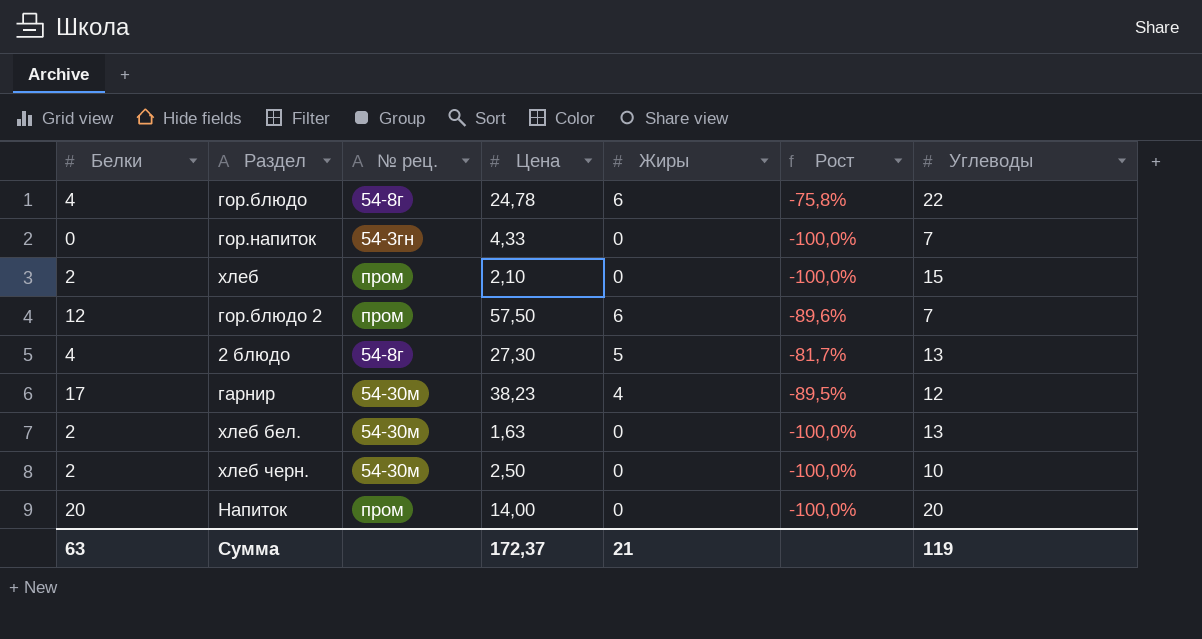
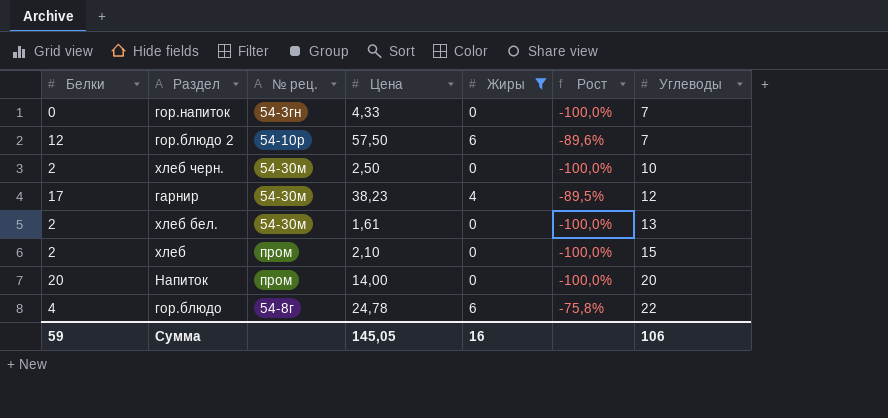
filter: none -> Жиры != 5
row order: none -> Углеводы ascending
гор.блюдо 2 | № рец.: пром -> 54-10р
хлеб бел. | Цена: 1,63 -> 1,61
Сумма | Белки: 63 -> 59
Сумма | Цена: 172,37 -> 145,05
Сумма | Жиры: 21 -> 16
Сумма | Углеводы: 119 -> 106

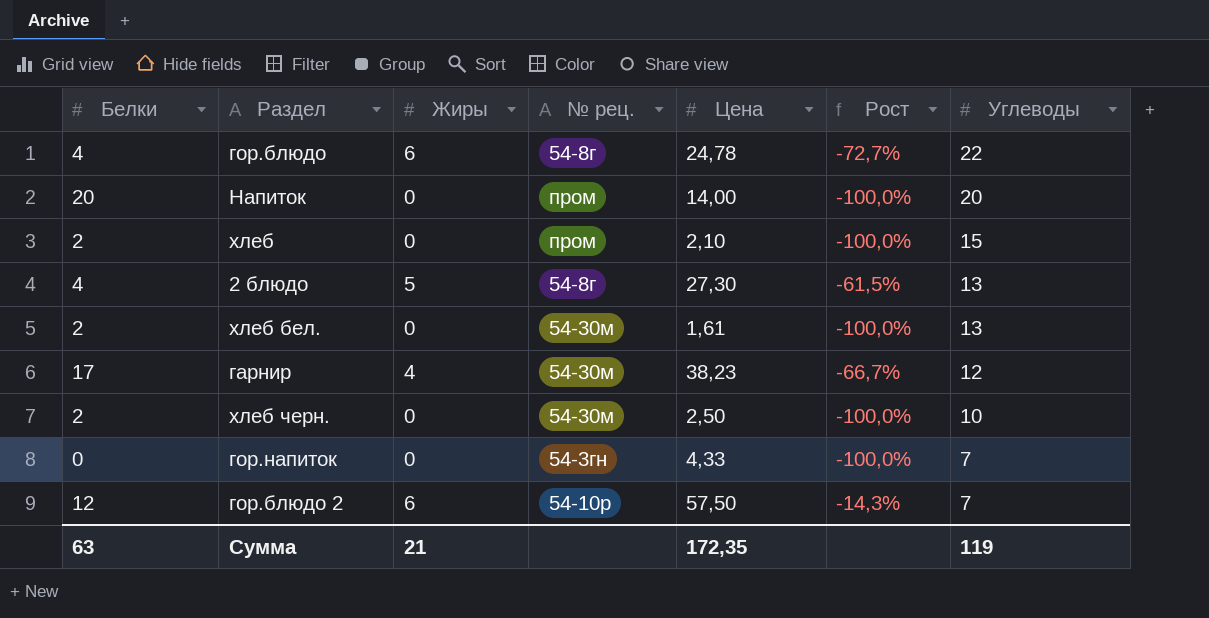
filter: Жиры != 5 -> none
row order: Углеводы ascending -> Углеводы descending
column Жиры | position: 5 -> 3
column Рост | formula: ([Жиры] - [Цена]) / [Цена] -> ([Жиры] - [Углеводы]) / [Углеводы]
Сумма | Белки: 59 -> 63
Сумма | Жиры: 16 -> 21
Сумма | Цена: 145,05 -> 172,35
Сумма | Углеводы: 106 -> 119

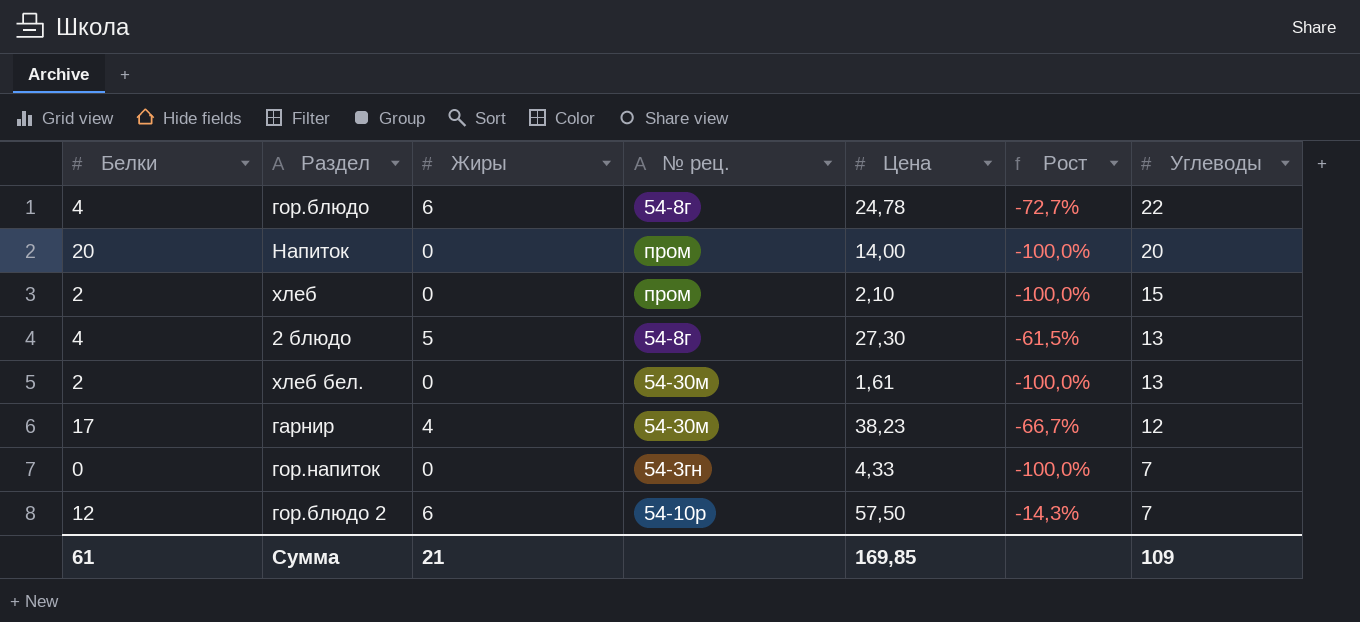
row хлеб черн.: 2 | 0 | 54-30м | 2,50 | -100,0% | 10 -> none
Сумма | Белки: 63 -> 61
Сумма | Цена: 172,35 -> 169,85
Сумма | Углеводы: 119 -> 109

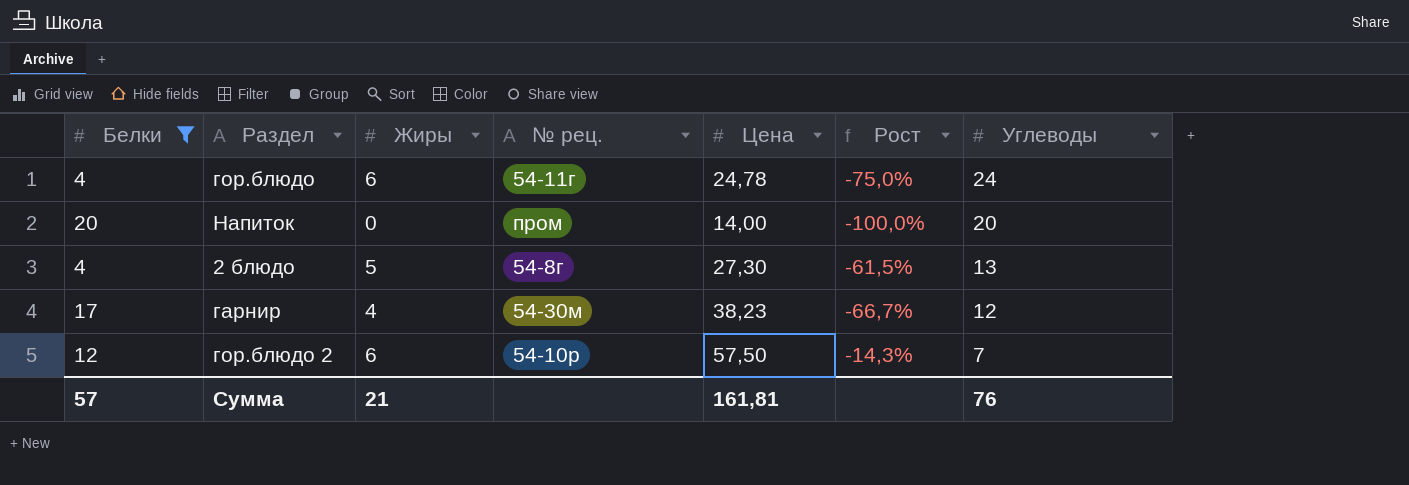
filter: none -> Белки >= 4
гор.блюдо | № рец.: 54-8г -> 54-11г
гор.блюдо | Рост: -72,7% -> -75,0%
гор.блюдо | Углеводы: 22 -> 24
Сумма | Белки: 61 -> 57
Сумма | Цена: 169,85 -> 161,81
Сумма | Углеводы: 109 -> 76

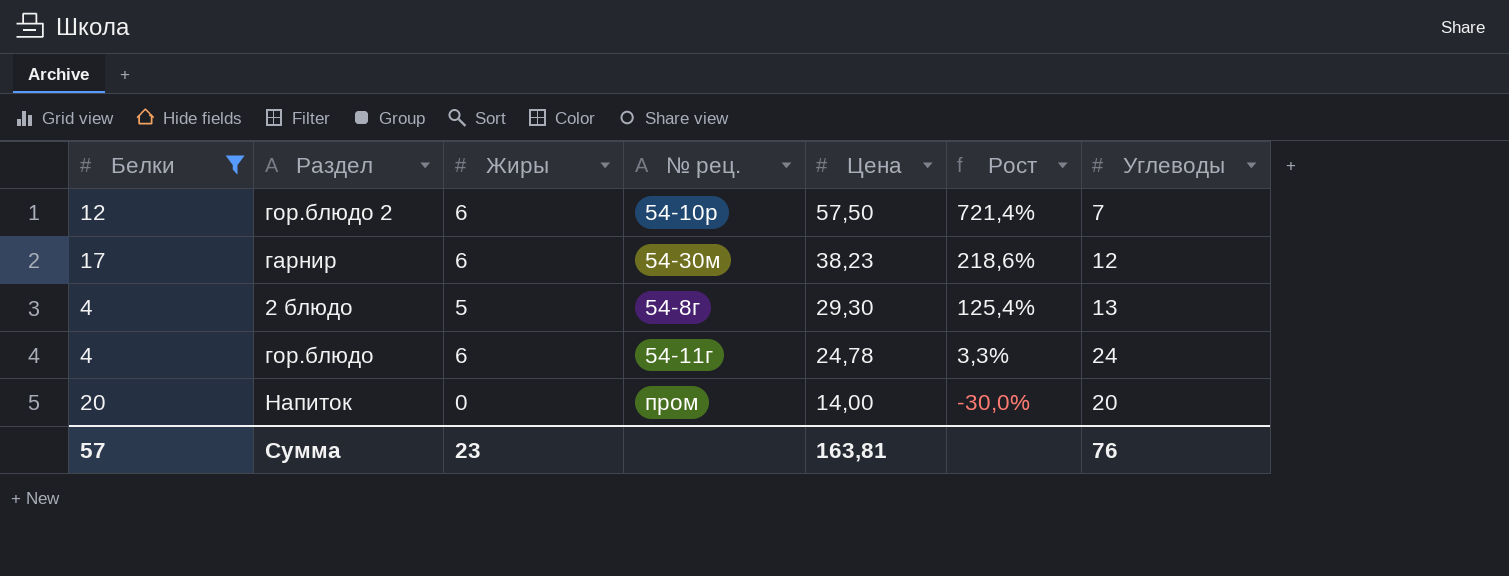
row order: Углеводы descending -> Цена descending
column Рост | formula: ([Жиры] - [Углеводы]) / [Углеводы] -> ([Цена] - [Углеводы]) / [Углеводы]
гарнир | Жиры: 4 -> 6
2 блюдо | Цена: 27,30 -> 29,30
Сумма | Жиры: 21 -> 23
Сумма | Цена: 161,81 -> 163,81

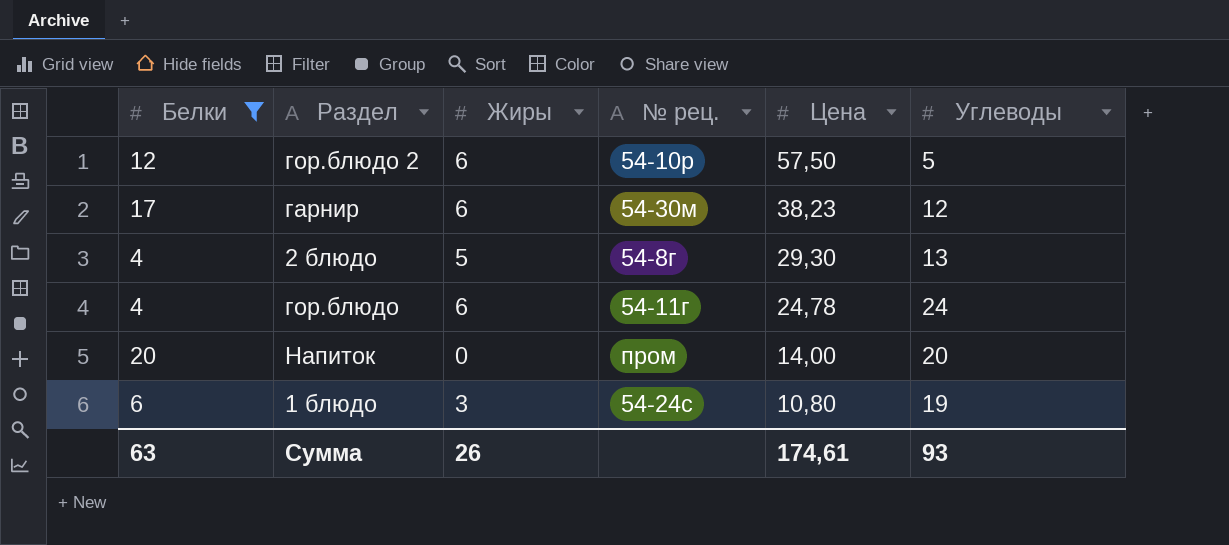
column Рост | formula: ([Цена] - [Углеводы]) / [Углеводы] -> none
гор.блюдо 2 | Углеводы: 7 -> 5
row 1 блюдо: none -> 6 | 3 | 54-24с | 10,80 | 19
Сумма | Белки: 57 -> 63
Сумма | Жиры: 23 -> 26
Сумма | Цена: 163,81 -> 174,61
Сумма | Углеводы: 76 -> 93

